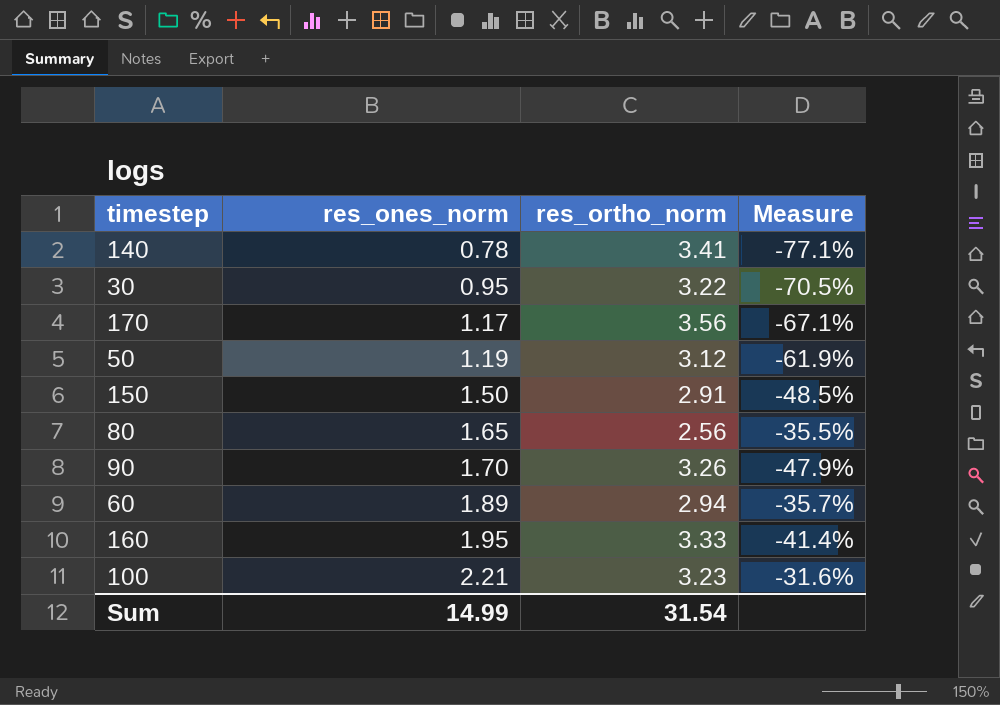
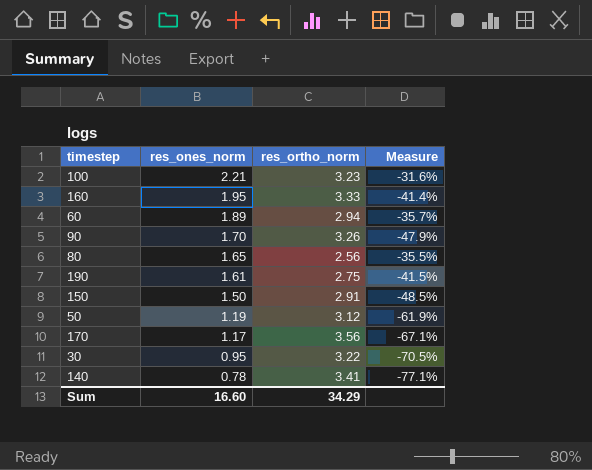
row order: res_ones_norm ascending -> res_ones_norm descending
row 190: none -> 1.61 | 2.75 | -41.5%
Sum | res_ones_norm: 14.99 -> 16.60
Sum | res_ortho_norm: 31.54 -> 34.29

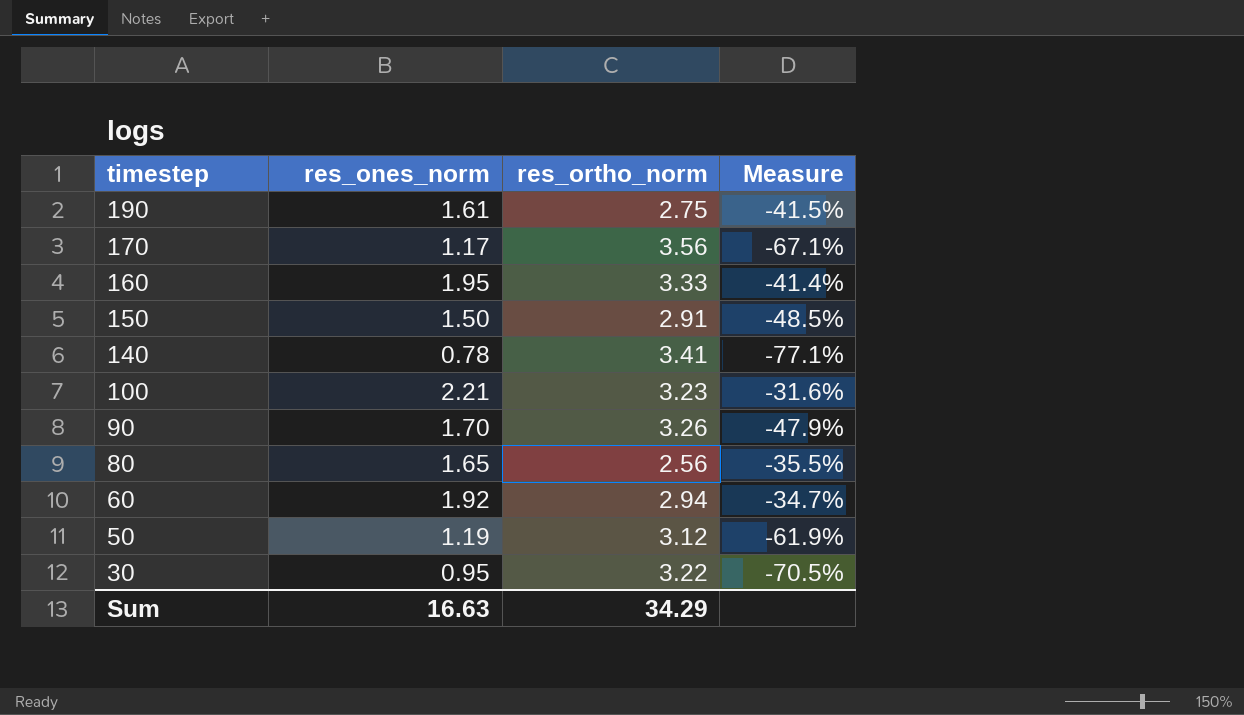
row order: res_ones_norm descending -> timestep descending
60 | res_ones_norm: 1.89 -> 1.92
60 | Measure: -35.7% -> -34.7%
Sum | res_ones_norm: 16.60 -> 16.63

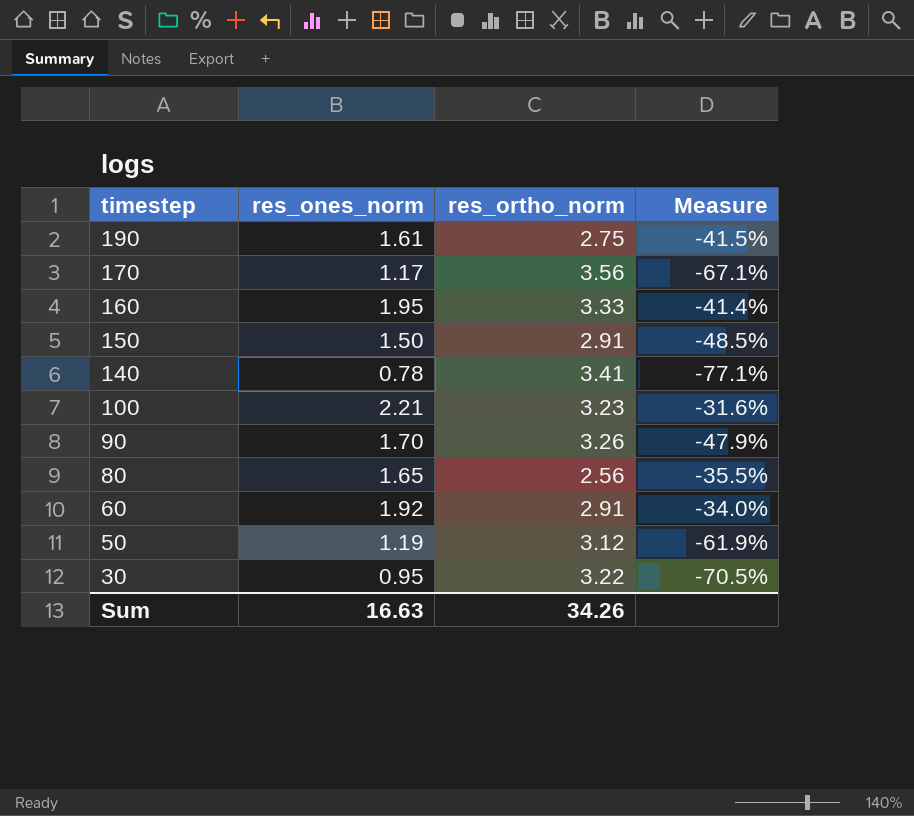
60 | res_ortho_norm: 2.94 -> 2.91
60 | Measure: -34.7% -> -34.0%
Sum | res_ortho_norm: 34.29 -> 34.26

